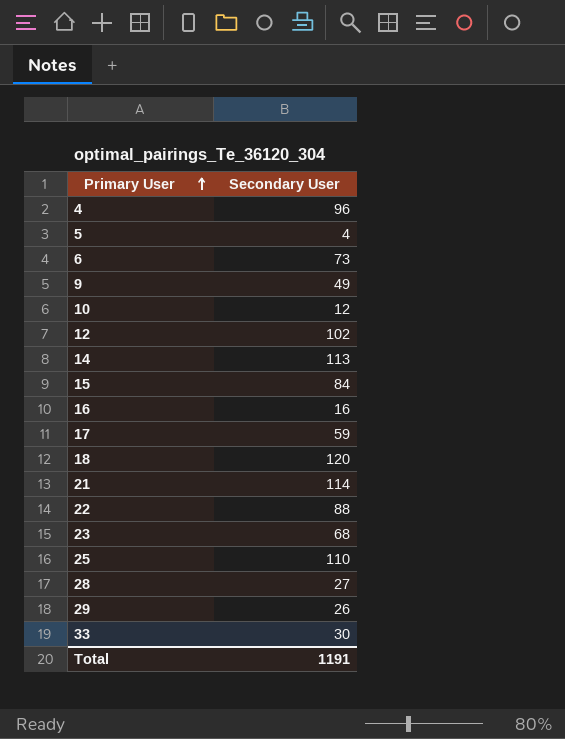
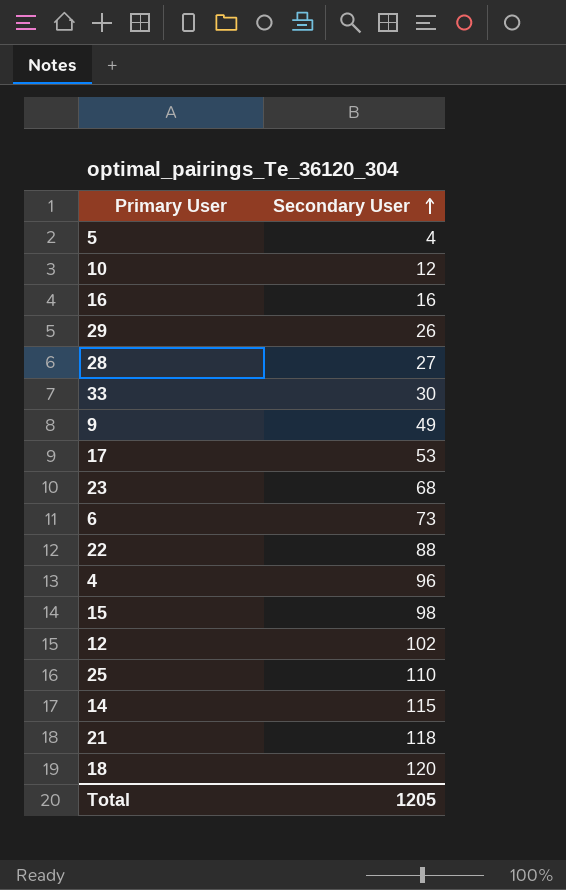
row order: Primary User ascending -> Secondary User ascending
17 | Secondary User: 59 -> 53
15 | Secondary User: 84 -> 98
14 | Secondary User: 113 -> 115
21 | Secondary User: 114 -> 118
Total | Secondary User: 1191 -> 1205

